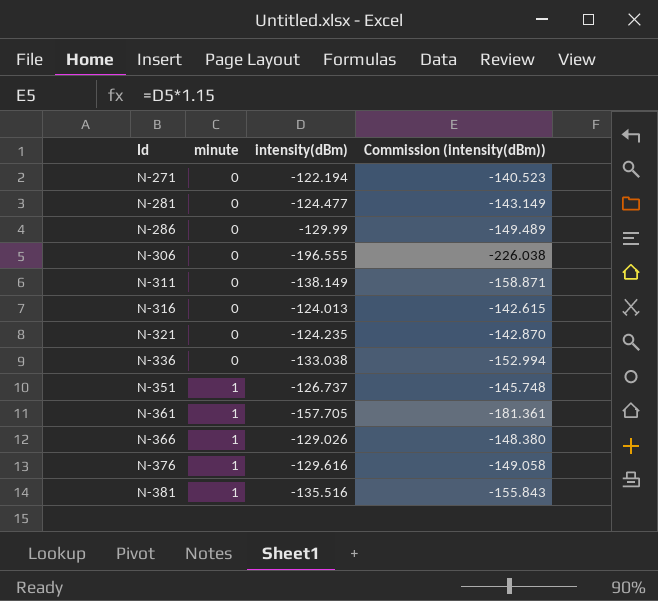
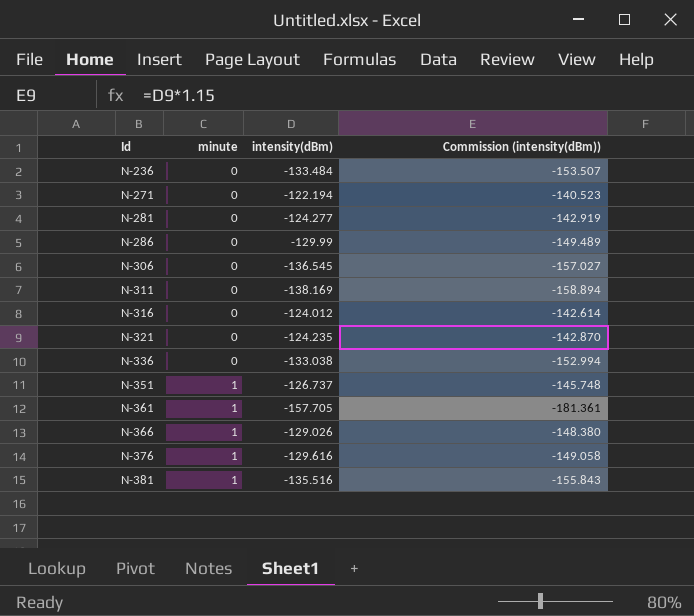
row N-236: none -> 0 | -133.484 | -153.507
N-281 | intensity(dBm): -124.477 -> -124.277
N-281 | Commission (intensity(dBm)): -143.149 -> -142.919
N-306 | intensity(dBm): -196.555 -> -136.545
N-306 | Commission (intensity(dBm)): -226.038 -> -157.027
N-311 | intensity(dBm): -138.149 -> -138.169
N-311 | Commission (intensity(dBm)): -158.871 -> -158.894
N-316 | intensity(dBm): -124.013 -> -124.012
N-316 | Commission (intensity(dBm)): -142.615 -> -142.614

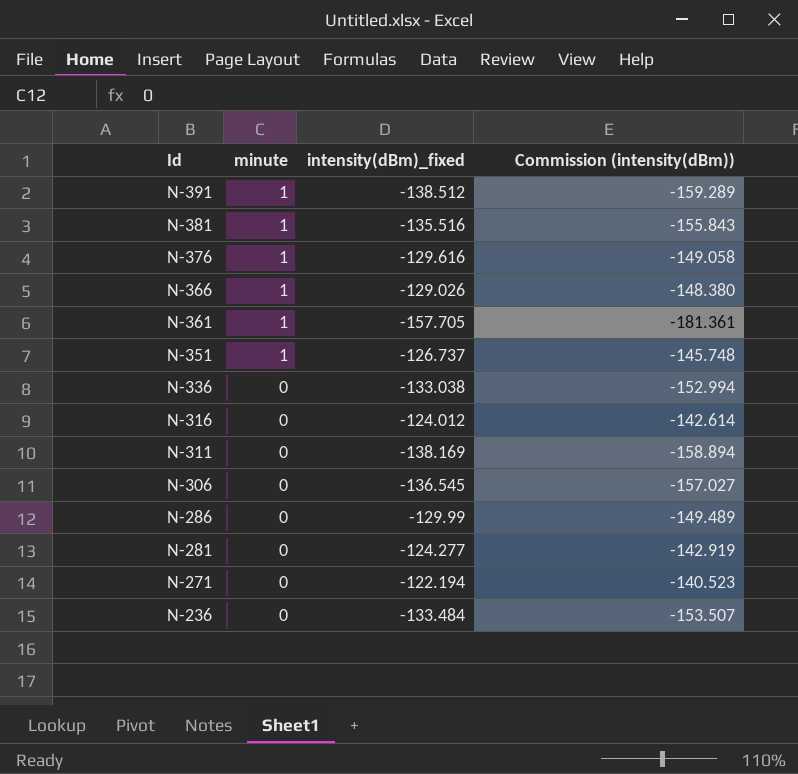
row order: Id ascending -> Id descending
column name: intensity(dBm) -> intensity(dBm)_fixed
row N-321: 0 | -124.235 | -142.870 -> none
row N-391: none -> 1 | -138.512 | -159.289

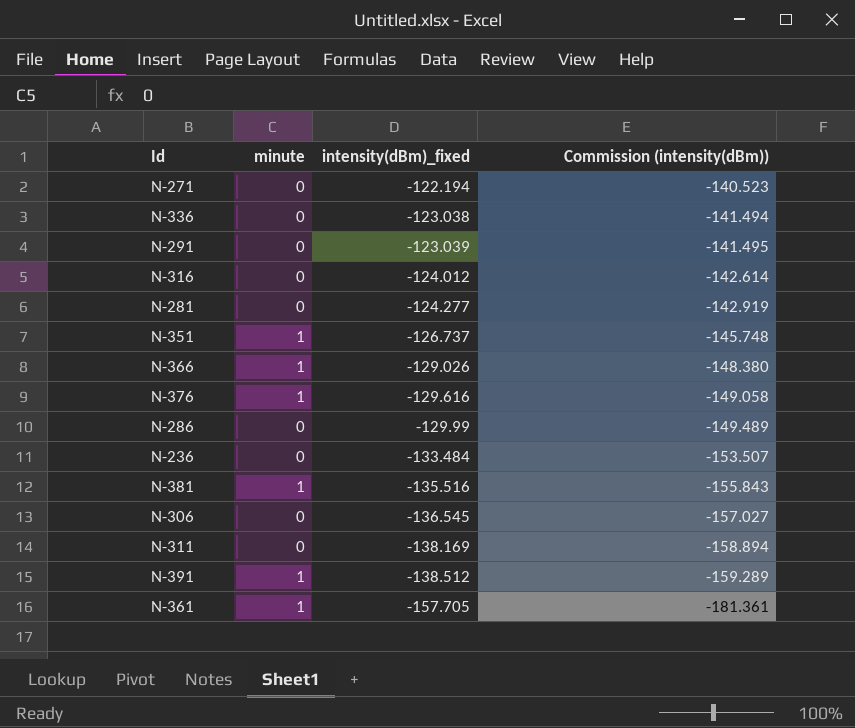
row order: Id descending -> intensity(dBm)_fixed descending
N-336 | intensity(dBm)_fixed: -133.038 -> -123.038
N-336 | Commission (intensity(dBm)): -152.994 -> -141.494
row N-291: none -> 0 | -123.039 | -141.495

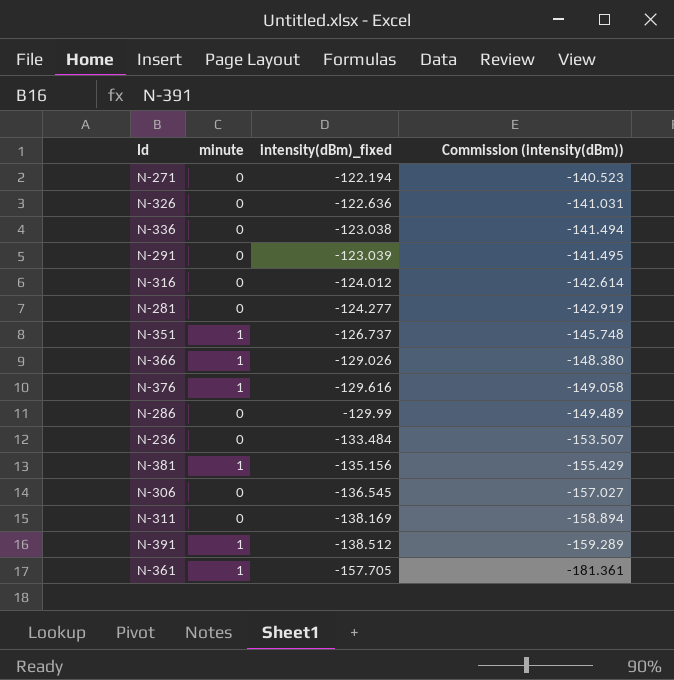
row N-326: none -> 0 | -122.636 | -141.031
N-381 | intensity(dBm)_fixed: -135.516 -> -135.156
N-381 | Commission (intensity(dBm)): -155.843 -> -155.429

